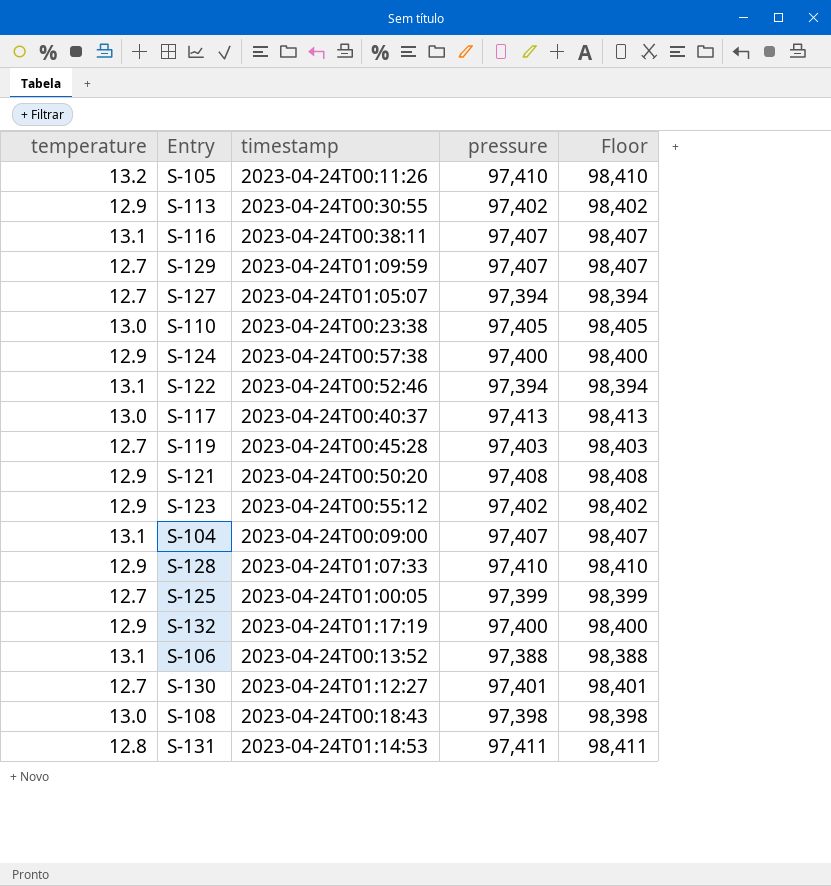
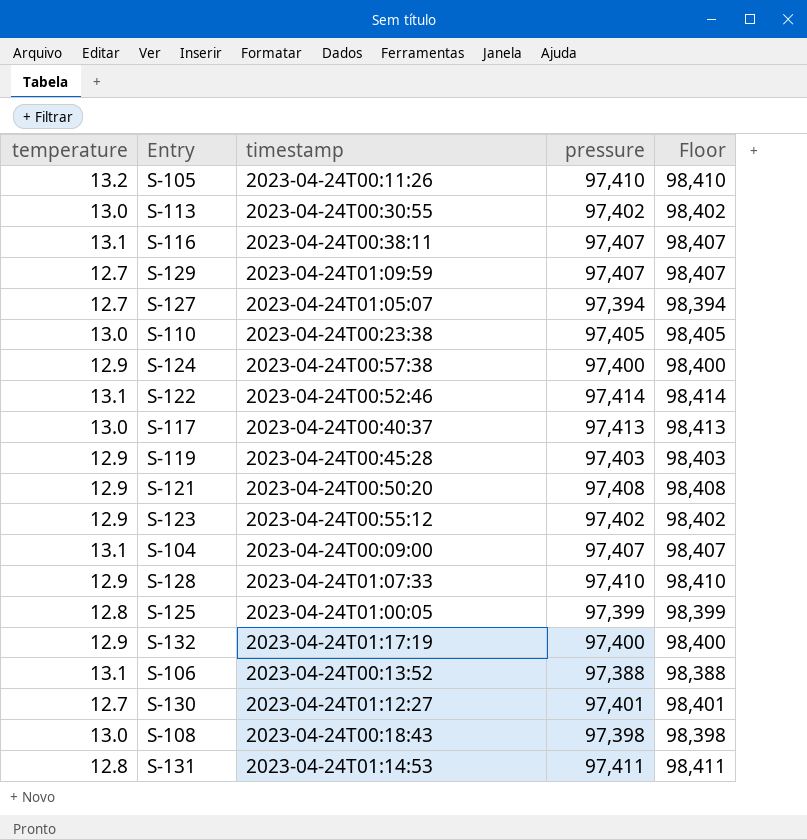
S-113 | temperature: 12.9 -> 13.0
S-122 | pressure: 97,394 -> 97,414
S-122 | Floor: 98,394 -> 98,414
S-119 | temperature: 12.7 -> 12.9
S-125 | temperature: 12.7 -> 12.8

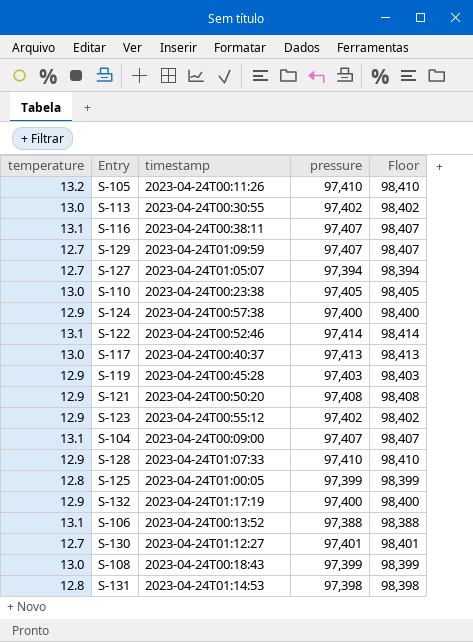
S-108 | pressure: 97,398 -> 97,399
S-108 | Floor: 98,398 -> 98,399
S-131 | pressure: 97,411 -> 97,398
S-131 | Floor: 98,411 -> 98,398

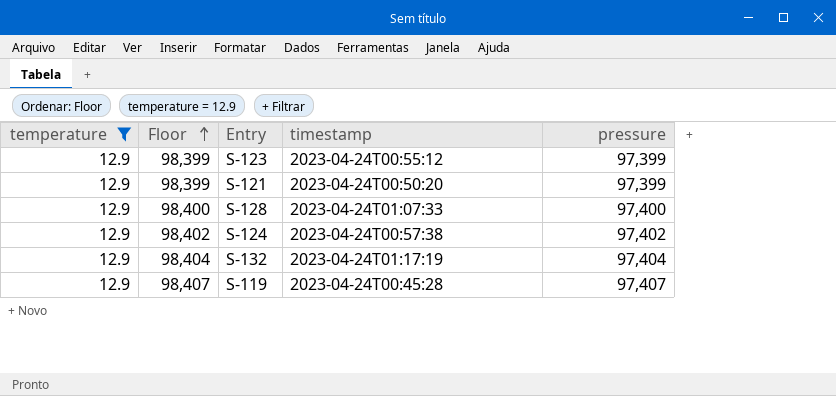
filter: none -> temperature = 12.9
row order: none -> Floor ascending
column Floor | position: 5 -> 2
S-123 | Floor: 98,402 -> 98,399
S-123 | pressure: 97,402 -> 97,399
S-121 | Floor: 98,408 -> 98,399
S-121 | pressure: 97,408 -> 97,399
S-128 | Floor: 98,410 -> 98,400
S-128 | pressure: 97,410 -> 97,400
S-124 | Floor: 98,400 -> 98,402
S-124 | pressure: 97,400 -> 97,402
S-132 | Floor: 98,400 -> 98,404
S-132 | pressure: 97,400 -> 97,404
S-119 | Floor: 98,403 -> 98,407
S-119 | pressure: 97,403 -> 97,407

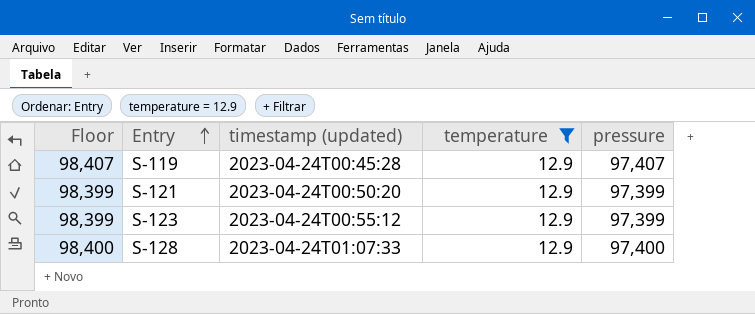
row order: Floor ascending -> Entry ascending
column name: timestamp -> timestamp (updated)
column temperature | position: 1 -> 4
row S-124: 12.9 | 98,402 | 2023-04-24T00:57:38 | 97,402 -> none
row S-132: 12.9 | 98,404 | 2023-04-24T01:17:19 | 97,404 -> none

